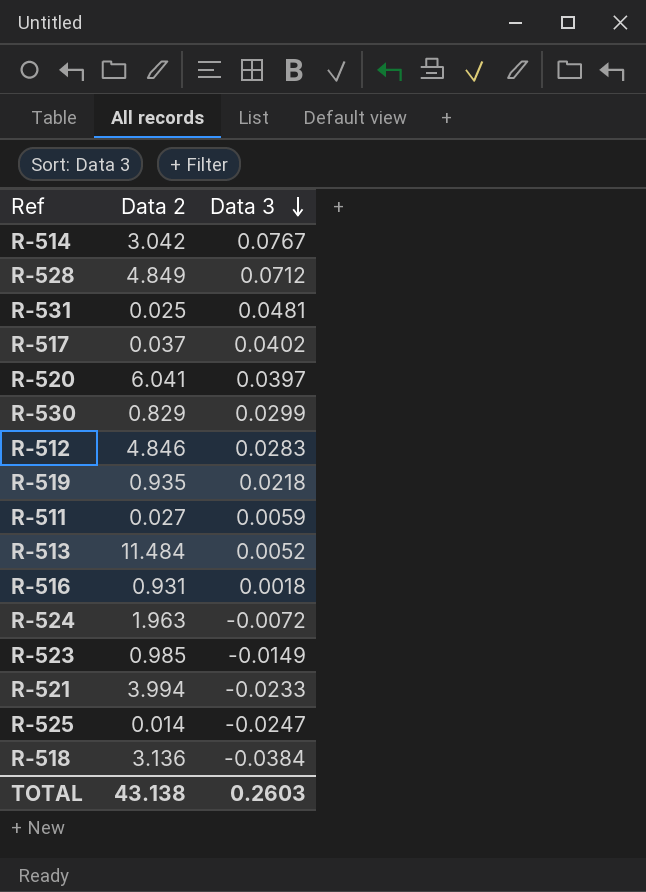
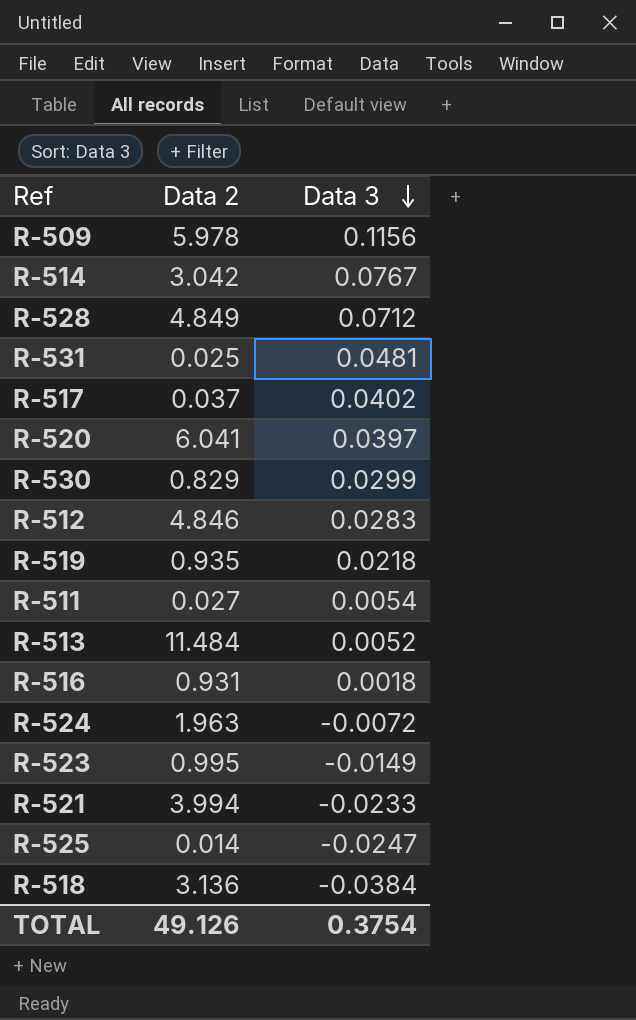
row R-509: none -> 5.978 | 0.1156
R-511 | Data 3: 0.0059 -> 0.0054
R-523 | Data 2: 0.985 -> 0.995
TOTAL | Data 2: 43.138 -> 49.126
TOTAL | Data 3: 0.2603 -> 0.3754

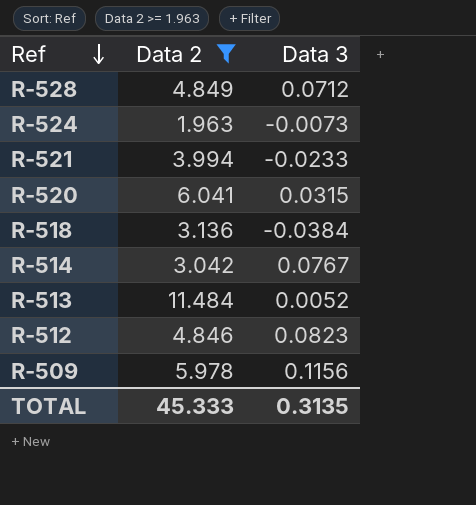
filter: none -> Data 2 >= 1.963
row order: Data 3 descending -> Ref descending
R-524 | Data 3: -0.0072 -> -0.0073
R-520 | Data 3: 0.0397 -> 0.0315
R-512 | Data 3: 0.0283 -> 0.0823
TOTAL | Data 2: 49.126 -> 45.333
TOTAL | Data 3: 0.3754 -> 0.3135

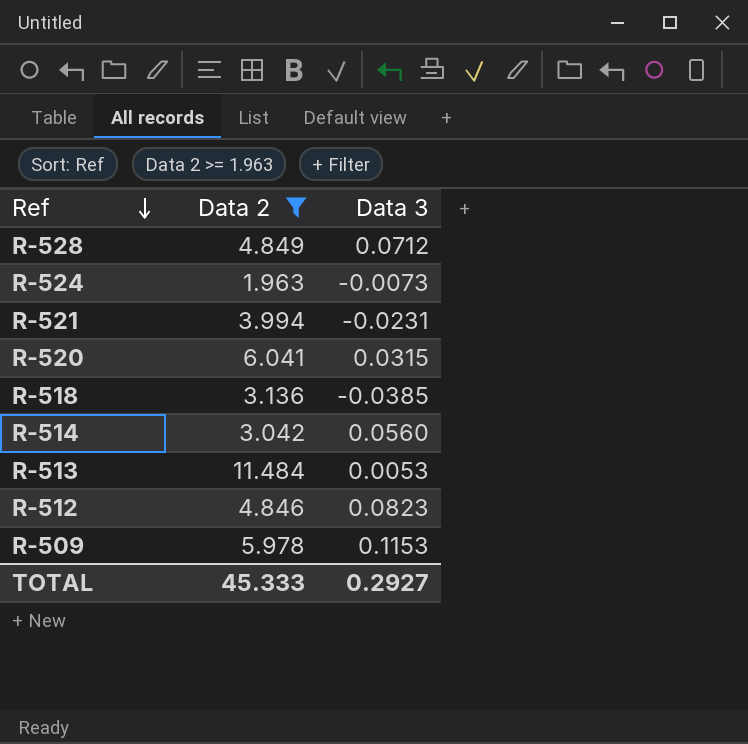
R-521 | Data 3: -0.0233 -> -0.0231
R-518 | Data 3: -0.0384 -> -0.0385
R-514 | Data 3: 0.0767 -> 0.0560
R-513 | Data 3: 0.0052 -> 0.0053
R-509 | Data 3: 0.1156 -> 0.1153
TOTAL | Data 3: 0.3135 -> 0.2927

